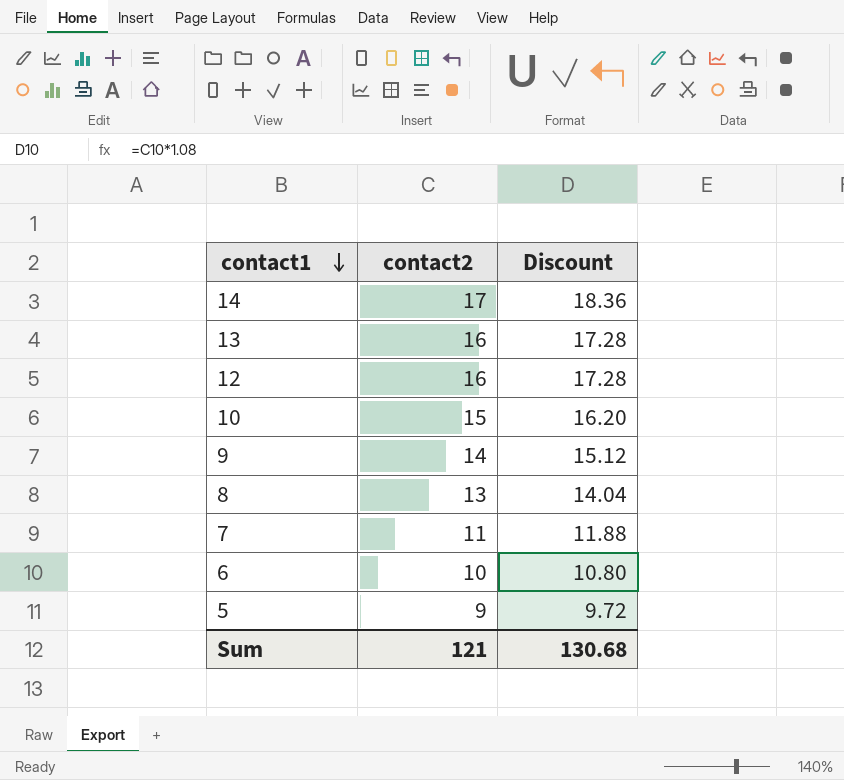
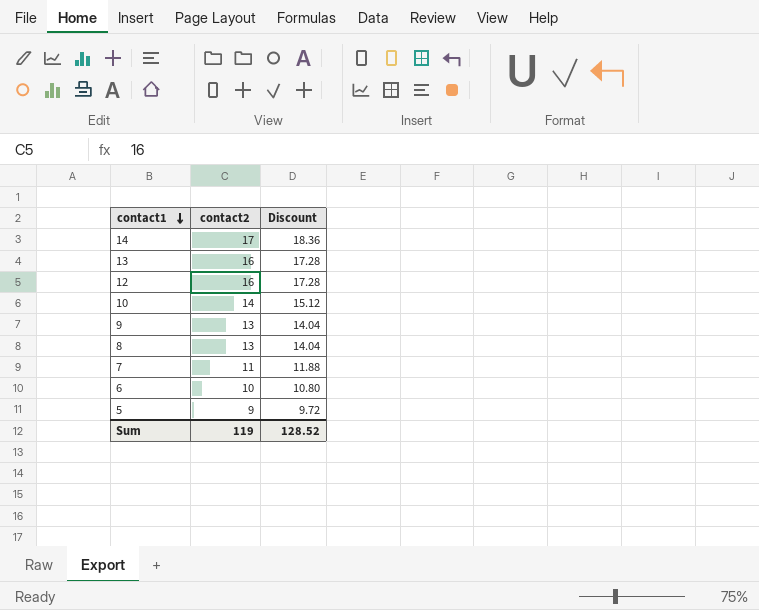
10 | contact2: 15 -> 14
10 | Discount: 16.20 -> 15.12
9 | contact2: 14 -> 13
9 | Discount: 15.12 -> 14.04
Sum | contact2: 121 -> 119
Sum | Discount: 130.68 -> 128.52

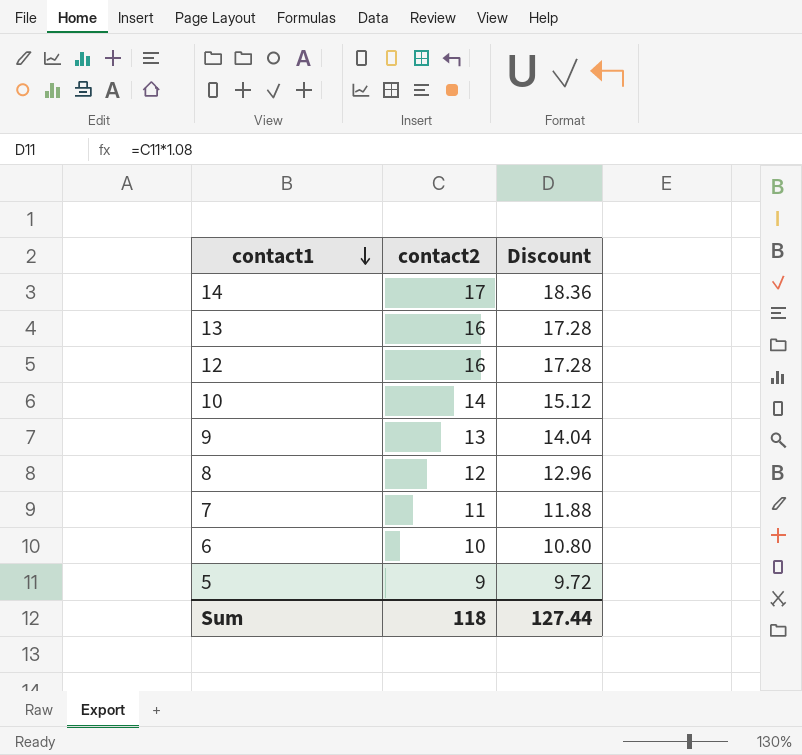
8 | contact2: 13 -> 12
8 | Discount: 14.04 -> 12.96
Sum | contact2: 119 -> 118
Sum | Discount: 128.52 -> 127.44

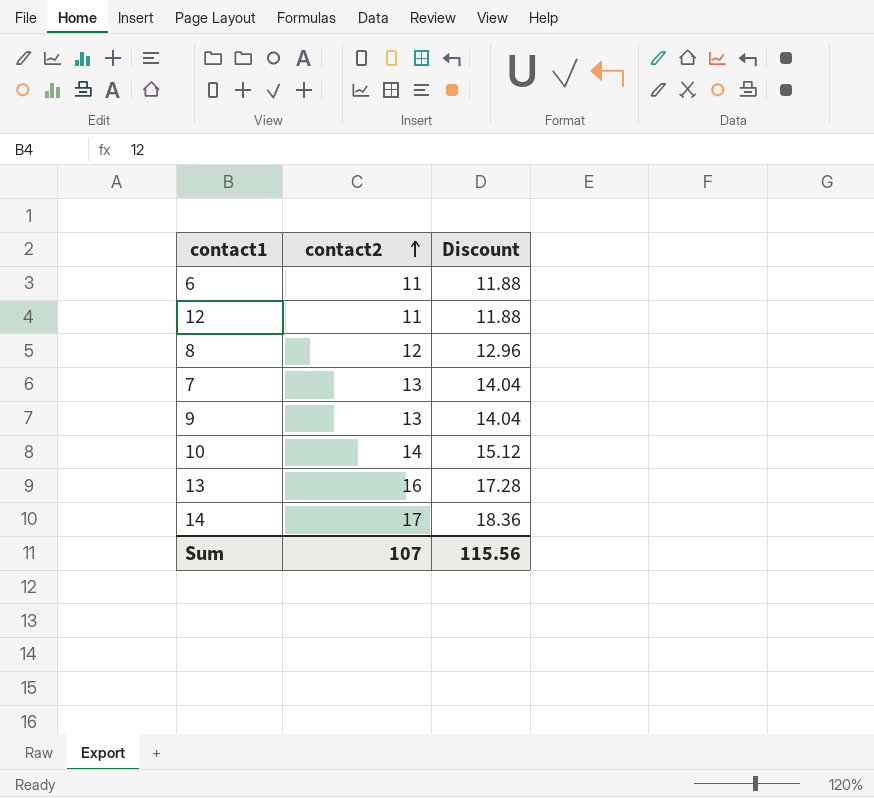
row order: contact1 descending -> contact2 ascending
row 5: 9 | 9.72 -> none
6 | contact2: 10 -> 11
6 | Discount: 10.80 -> 11.88
12 | contact2: 16 -> 11
12 | Discount: 17.28 -> 11.88
7 | contact2: 11 -> 13
7 | Discount: 11.88 -> 14.04
Sum | contact2: 118 -> 107
Sum | Discount: 127.44 -> 115.56

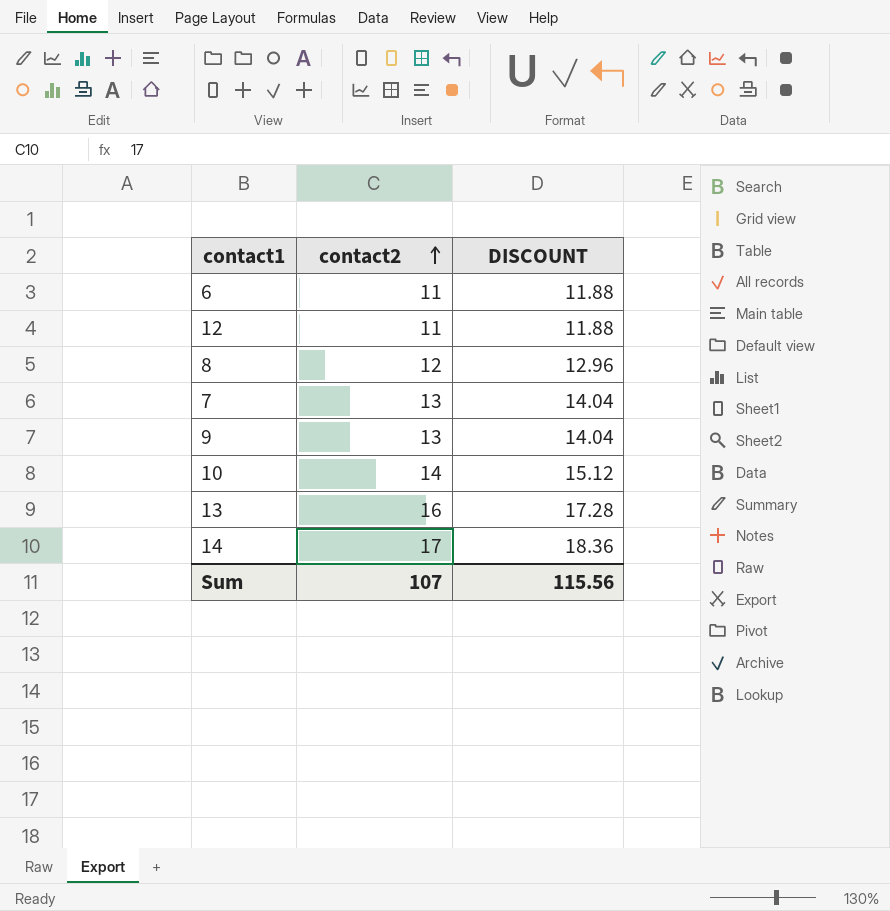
column name: Discount -> DISCOUNT

